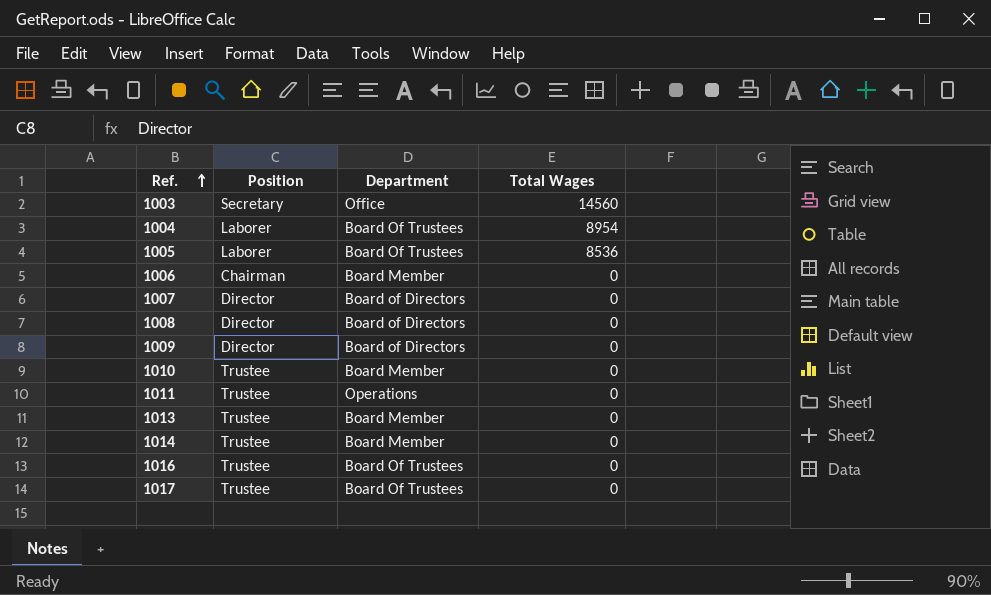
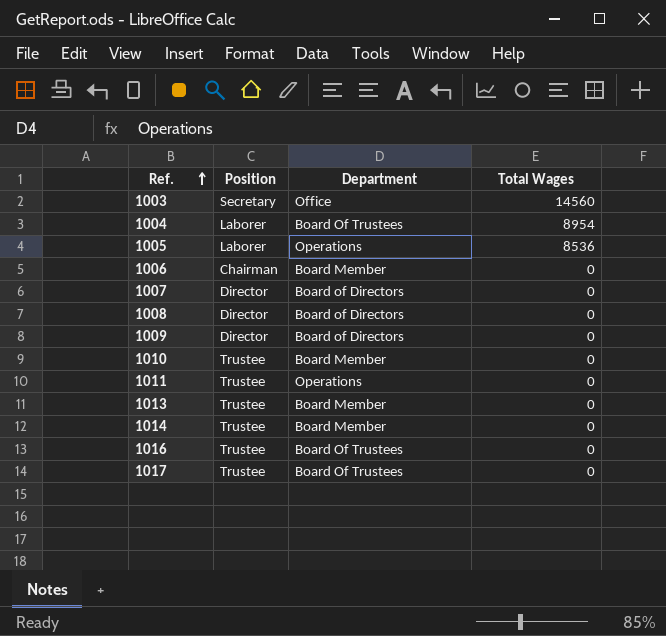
1005 | Department: Board Of Trustees -> Operations

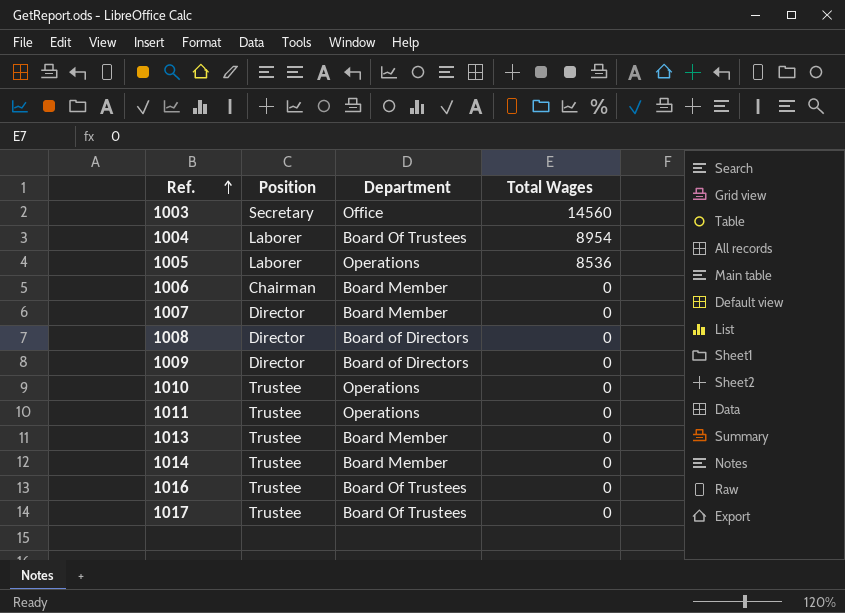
1007 | Department: Board of Directors -> Board Member
1010 | Department: Board Member -> Operations

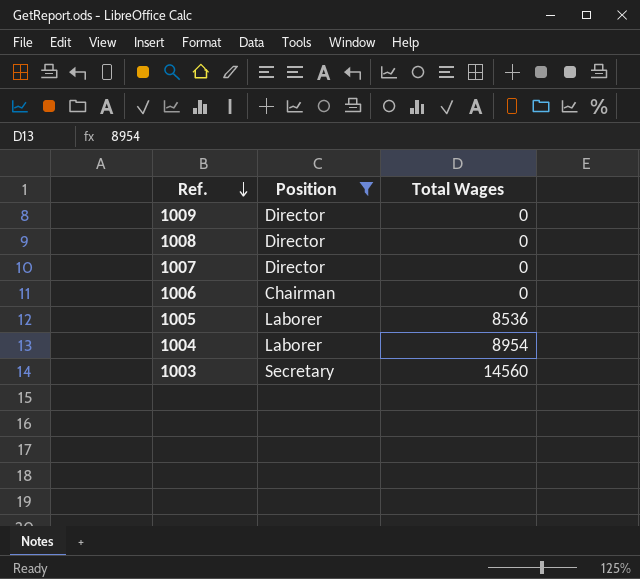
filter: none -> Position != Trustee
row order: Ref. ascending -> Ref. descending
column Department | position: 3 -> none

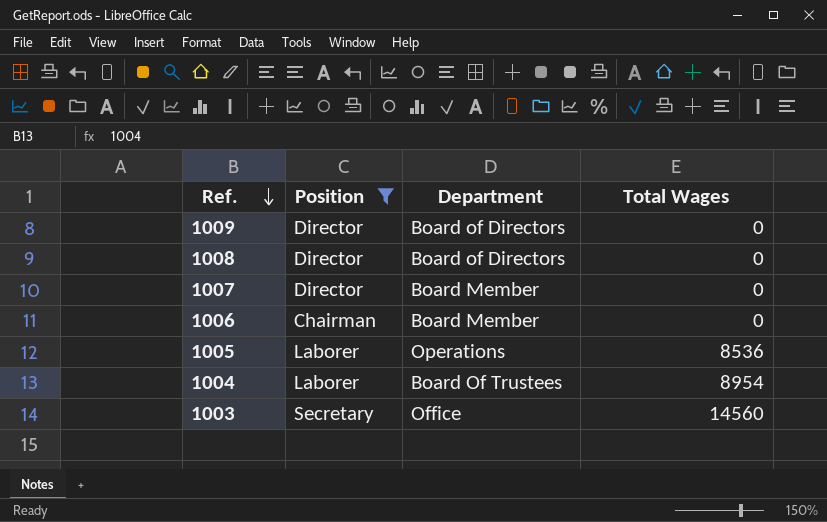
column Department | position: none -> 3

